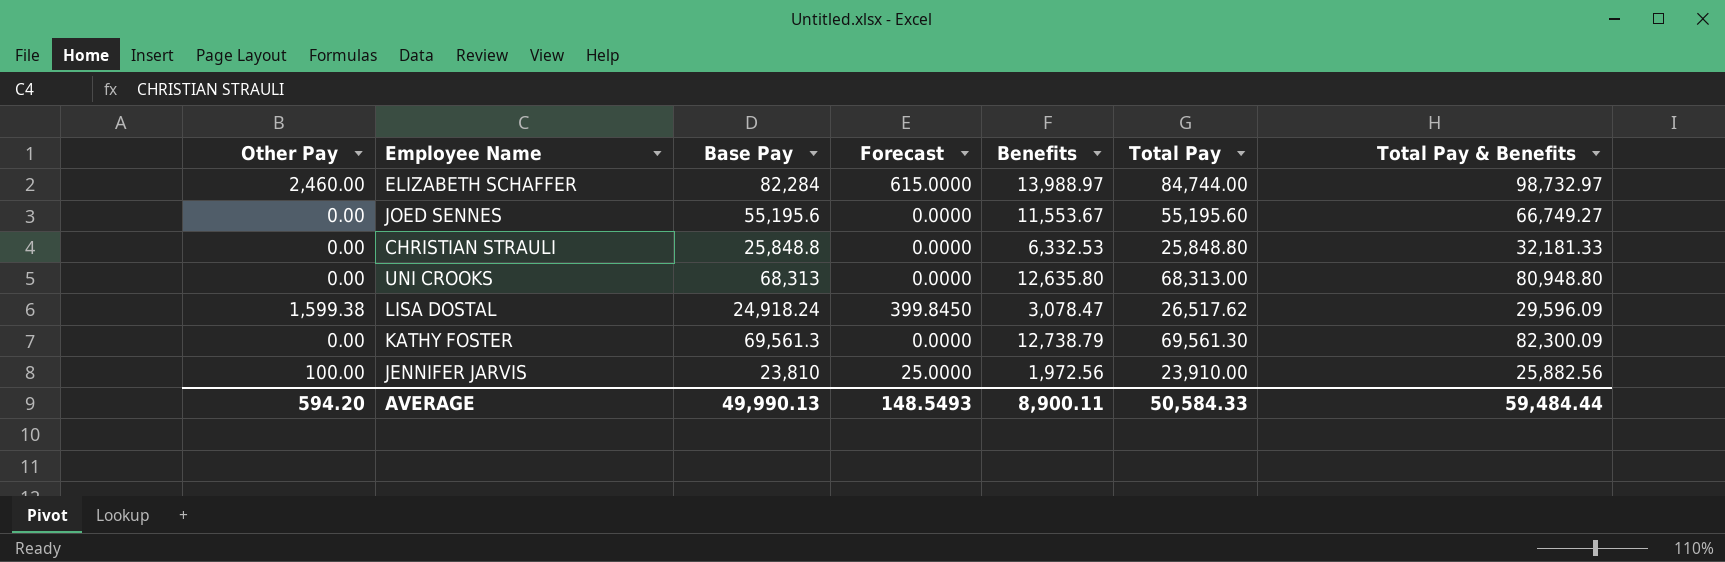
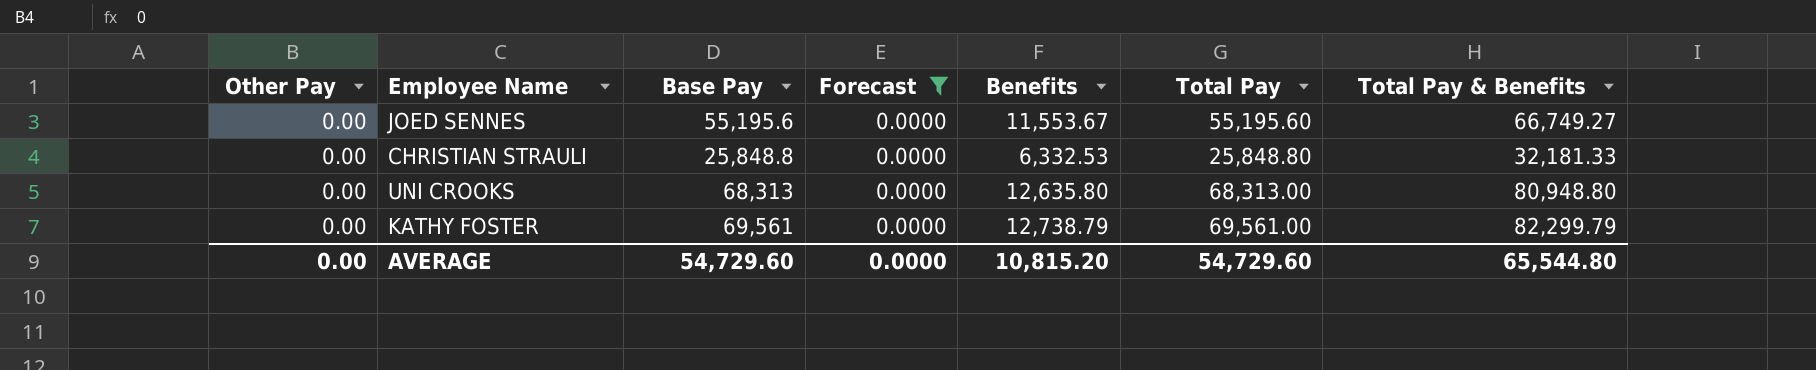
filter: none -> Forecast = 0.0000
KATHY FOSTER | Base Pay: 69,561.3 -> 69,561
KATHY FOSTER | Total Pay: 69,561.30 -> 69,561.00
KATHY FOSTER | Total Pay & Benefits: 82,300.09 -> 82,299.79
AVERAGE | Other Pay: 594.20 -> 0.00
AVERAGE | Base Pay: 49,990.13 -> 54,729.60
AVERAGE | Forecast: 148.5493 -> 0.0000
AVERAGE | Benefits: 8,900.11 -> 10,815.20
AVERAGE | Total Pay: 50,584.33 -> 54,729.60
AVERAGE | Total Pay & Benefits: 59,484.44 -> 65,544.80

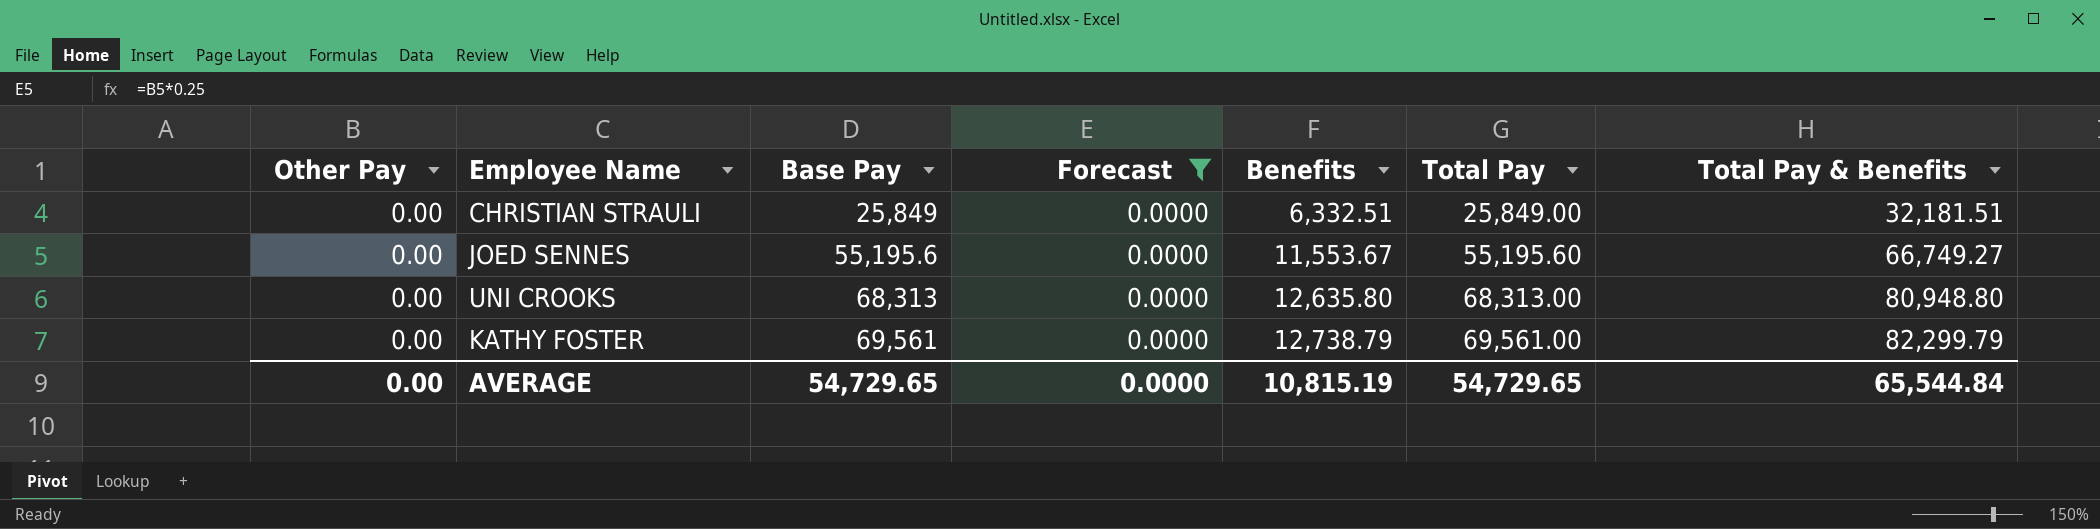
row order: none -> Base Pay ascending
CHRISTIAN STRAULI | Base Pay: 25,848.8 -> 25,849
CHRISTIAN STRAULI | Benefits: 6,332.53 -> 6,332.51
CHRISTIAN STRAULI | Total Pay: 25,848.80 -> 25,849.00
CHRISTIAN STRAULI | Total Pay & Benefits: 32,181.33 -> 32,181.51
AVERAGE | Base Pay: 54,729.60 -> 54,729.65
AVERAGE | Benefits: 10,815.20 -> 10,815.19
AVERAGE | Total Pay: 54,729.60 -> 54,729.65
AVERAGE | Total Pay & Benefits: 65,544.80 -> 65,544.84

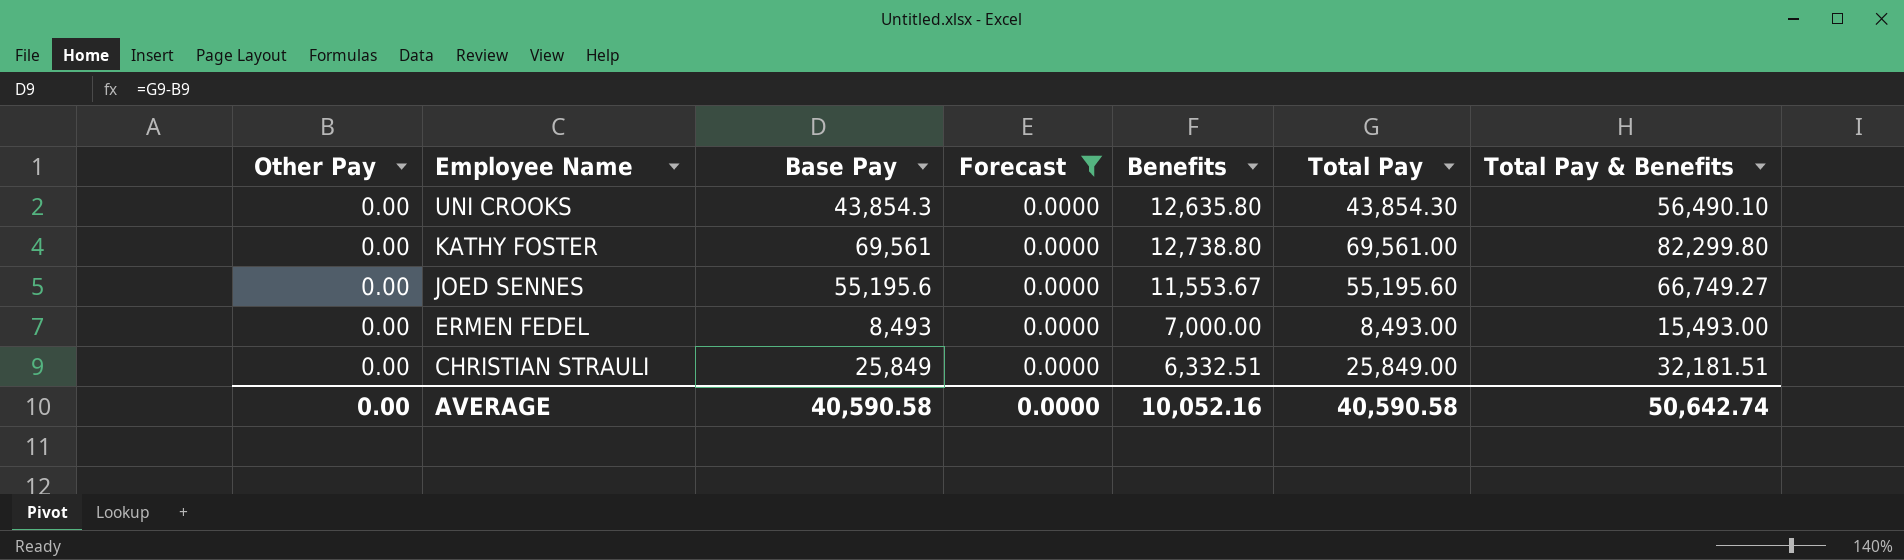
row order: Base Pay ascending -> Employee Name descending
UNI CROOKS | Base Pay: 68,313 -> 43,854.3
UNI CROOKS | Total Pay: 68,313.00 -> 43,854.30
UNI CROOKS | Total Pay & Benefits: 80,948.80 -> 56,490.10
KATHY FOSTER | Benefits: 12,738.79 -> 12,738.80
KATHY FOSTER | Total Pay & Benefits: 82,299.79 -> 82,299.80
row ERMEN FEDEL: none -> 0.00 | 8,493 | 0.0000 | 7,000.00 | 8,493.00 | 15,493.00
AVERAGE | Base Pay: 54,729.65 -> 40,590.58
AVERAGE | Benefits: 10,815.19 -> 10,052.16
AVERAGE | Total Pay: 54,729.65 -> 40,590.58
AVERAGE | Total Pay & Benefits: 65,544.84 -> 50,642.74

